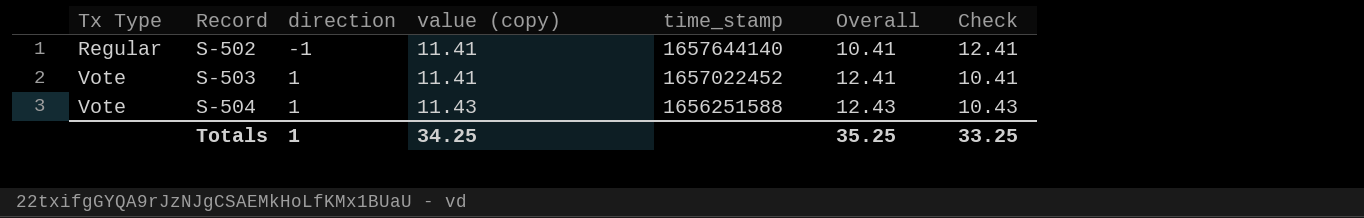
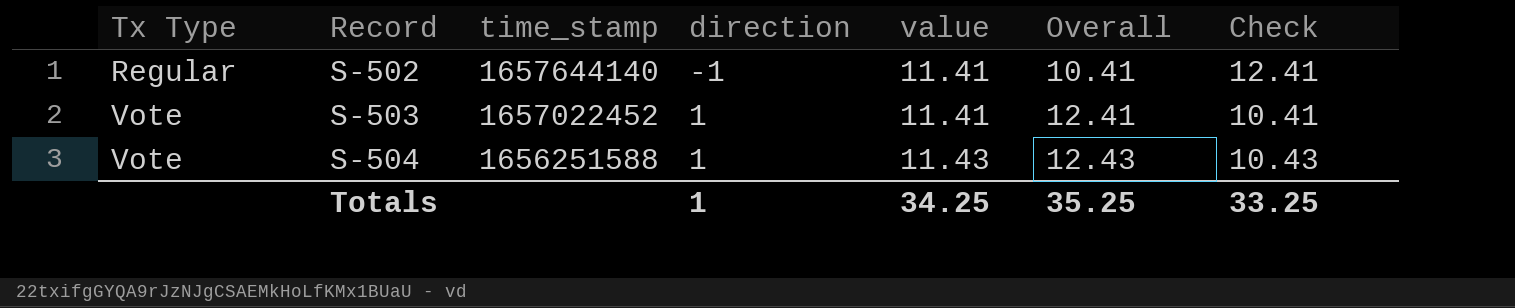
column time_stamp | position: 5 -> 3
column name: value (copy) -> value

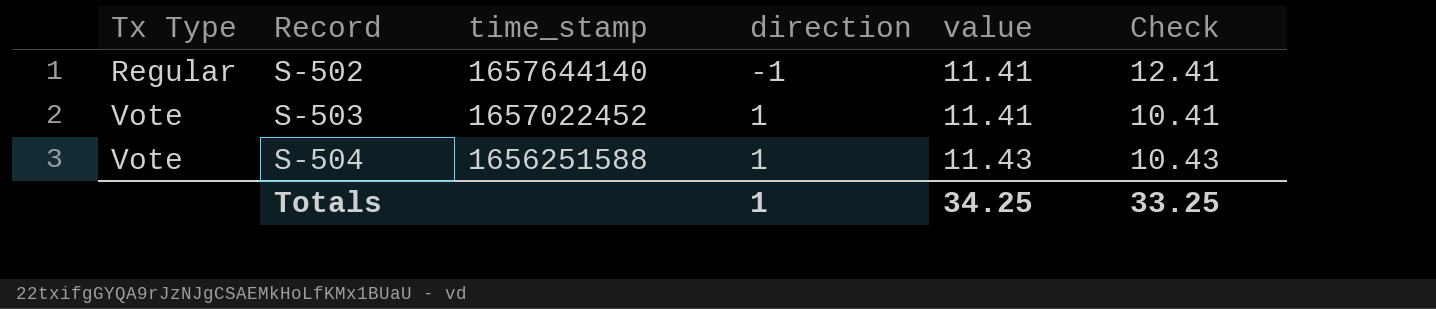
column Overall | formula: [direction] + [value] -> none

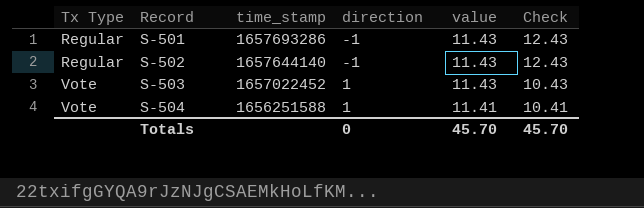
row S-501: none -> Regular | 1657693286 | -1 | 11.43 | 12.43
S-502 | value: 11.41 -> 11.43
S-502 | Check: 12.41 -> 12.43
S-503 | value: 11.41 -> 11.43
S-503 | Check: 10.41 -> 10.43
S-504 | value: 11.43 -> 11.41
S-504 | Check: 10.43 -> 10.41
Totals | direction: 1 -> 0
Totals | value: 34.25 -> 45.70
Totals | Check: 33.25 -> 45.70

